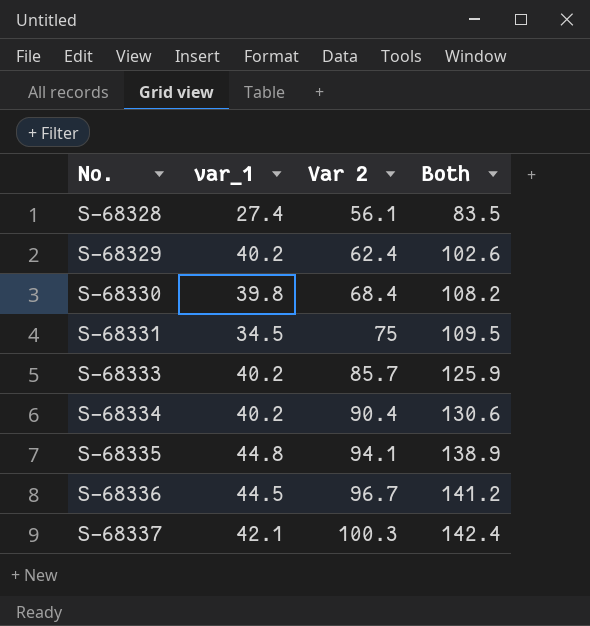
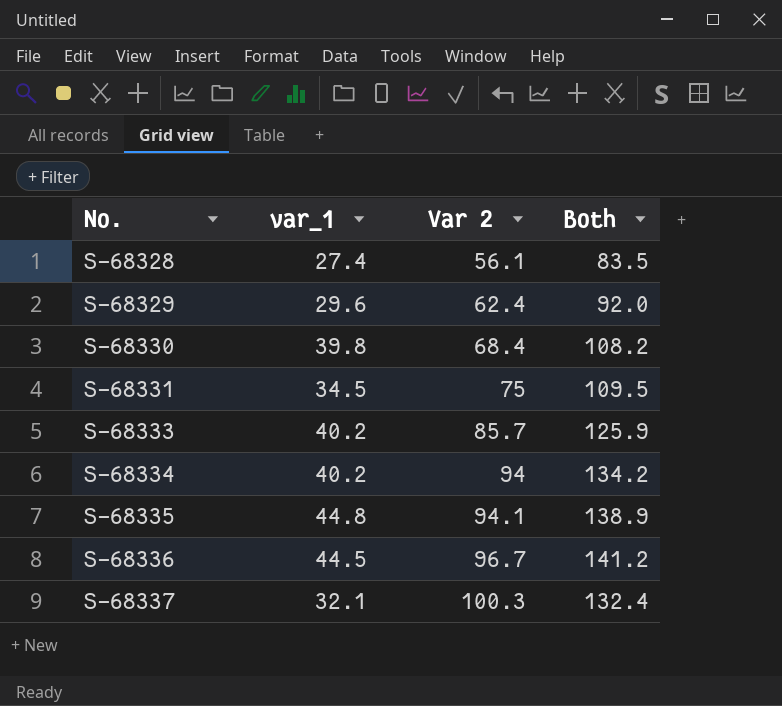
S-68329 | var_1: 40.2 -> 29.6
S-68329 | Both: 102.6 -> 92.0
S-68334 | Var 2: 90.4 -> 94
S-68334 | Both: 130.6 -> 134.2
S-68337 | var_1: 42.1 -> 32.1
S-68337 | Both: 142.4 -> 132.4

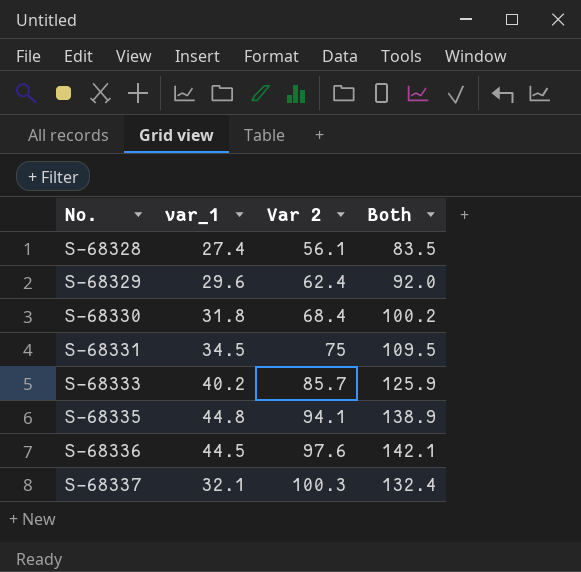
row S-68334: 40.2 | 94 | 134.2 -> none
S-68330 | var_1: 39.8 -> 31.8
S-68330 | Both: 108.2 -> 100.2
S-68336 | Var 2: 96.7 -> 97.6
S-68336 | Both: 141.2 -> 142.1

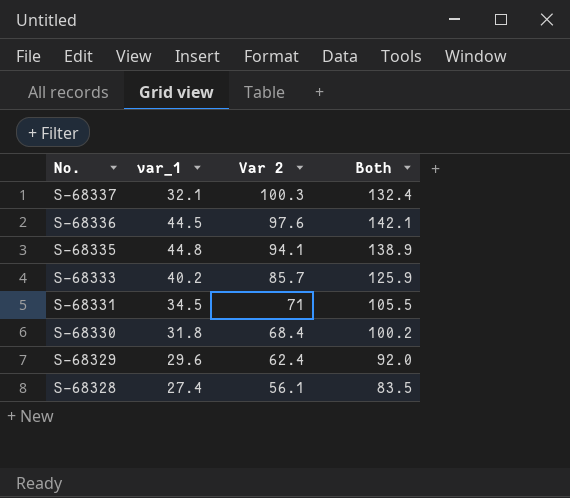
row order: No. ascending -> No. descending
S-68331 | Var 2: 75 -> 71
S-68331 | Both: 109.5 -> 105.5

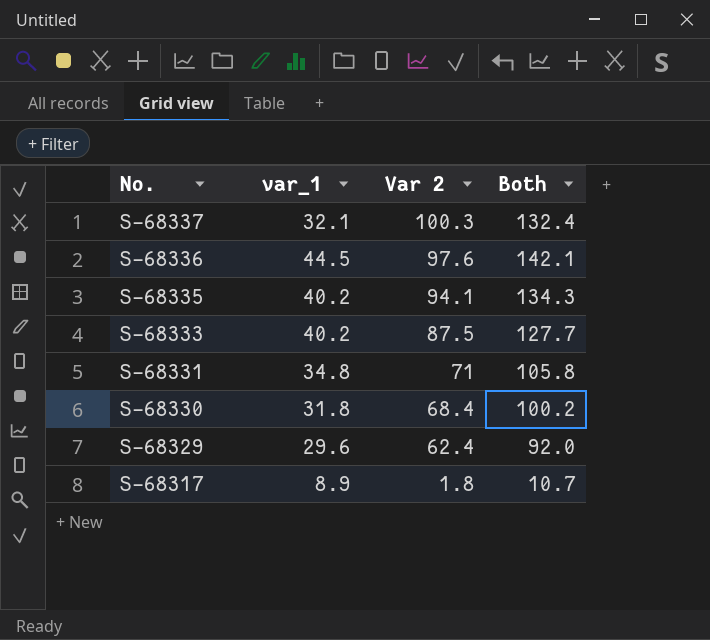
row S-68328: 27.4 | 56.1 | 83.5 -> none
S-68335 | var_1: 44.8 -> 40.2
S-68335 | Both: 138.9 -> 134.3
S-68333 | Var 2: 85.7 -> 87.5
S-68333 | Both: 125.9 -> 127.7
S-68331 | var_1: 34.5 -> 34.8
S-68331 | Both: 105.5 -> 105.8
row S-68317: none -> 8.9 | 1.8 | 10.7

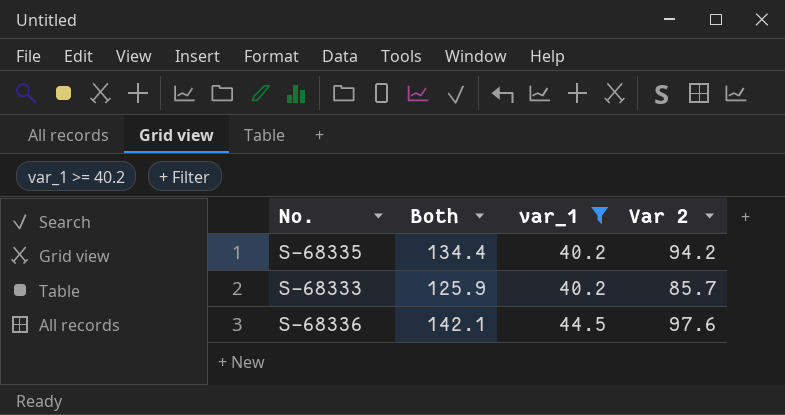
filter: none -> var_1 >= 40.2
row order: No. descending -> var_1 ascending
column Both | position: 4 -> 2
S-68335 | Both: 134.3 -> 134.4
S-68335 | Var 2: 94.1 -> 94.2
S-68333 | Both: 127.7 -> 125.9
S-68333 | Var 2: 87.5 -> 85.7

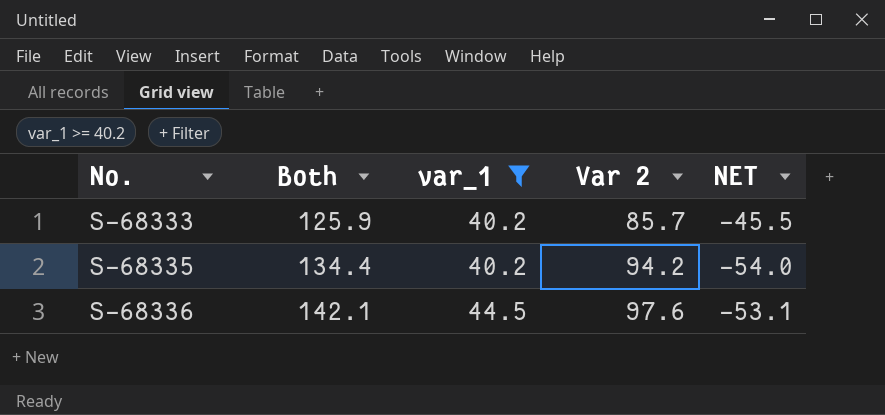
row order: var_1 ascending -> No. ascending
column NET | formula: none -> [var_1] - [Var 2]

